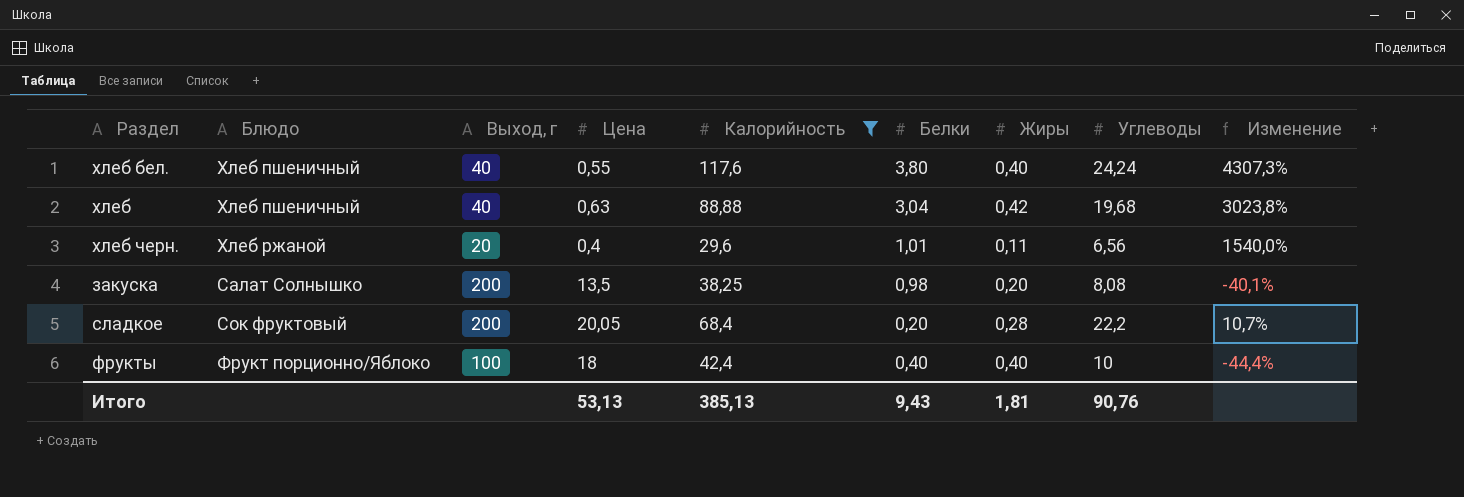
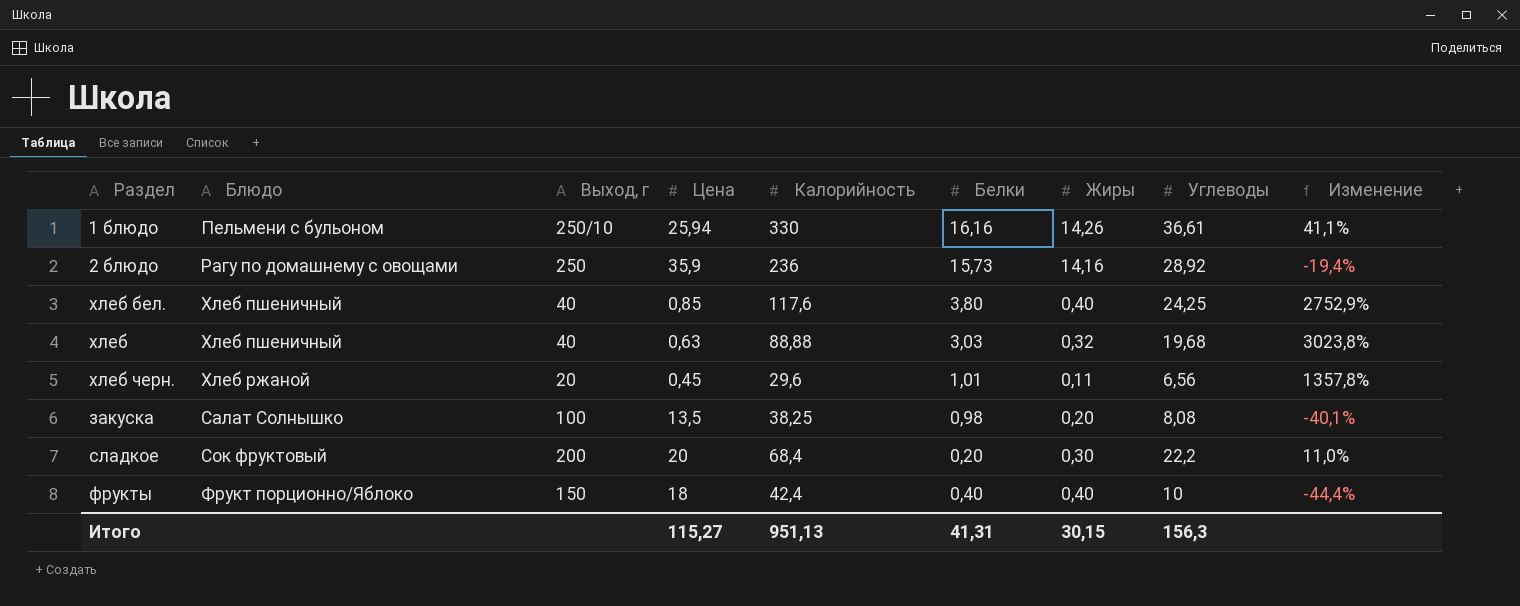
filter: Калорийность <= 117,6 -> none
хлеб бел. | Цена: 0,55 -> 0,85
хлеб бел. | Углеводы: 24,24 -> 24,25
хлеб бел. | Изменение: 4307,3% -> 2752,9%
хлеб | Белки: 3,04 -> 3,03
хлеб | Жиры: 0,42 -> 0,32
хлеб черн. | Цена: 0,4 -> 0,45
хлеб черн. | Изменение: 1540,0% -> 1357,8%
закуска | Выход, г: 200 -> 100
сладкое | Цена: 20,05 -> 20
сладкое | Жиры: 0,28 -> 0,30
сладкое | Изменение: 10,7% -> 11,0%
фрукты | Выход, г: 100 -> 150
Итого | Цена: 53,13 -> 115,27
Итого | Калорийность: 385,13 -> 951,13
Итого | Белки: 9,43 -> 41,31
Итого | Жиры: 1,81 -> 30,15
Итого | Углеводы: 90,76 -> 156,3

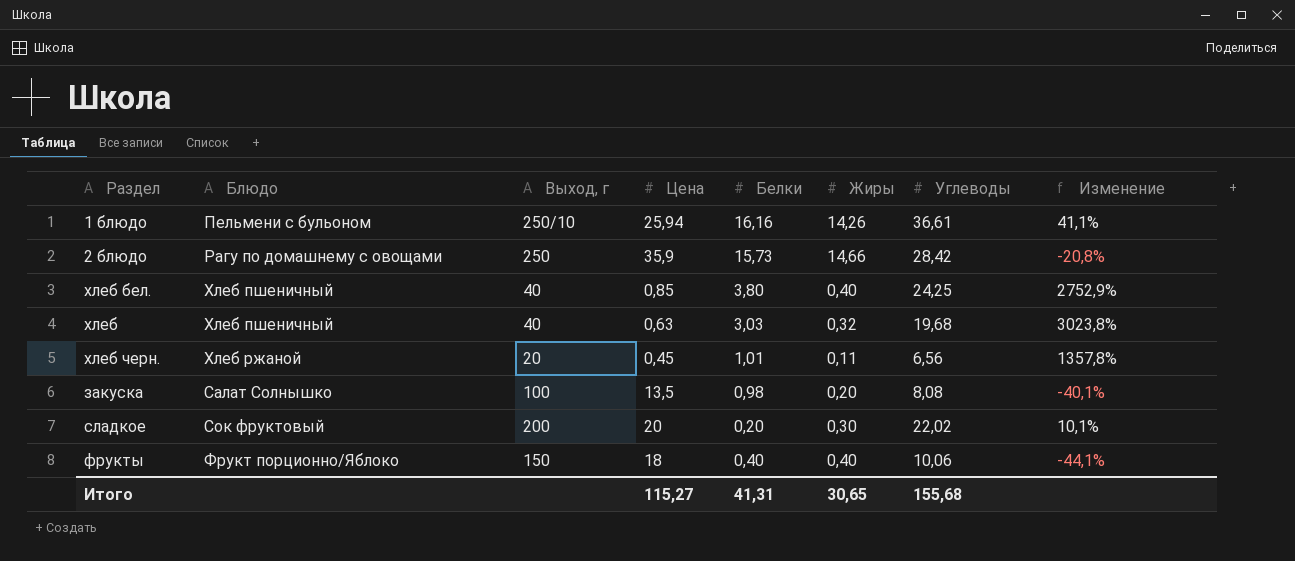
column Калорийность | position: 5 -> none
2 блюдо | Жиры: 14,16 -> 14,66
2 блюдо | Углеводы: 28,92 -> 28,42
2 блюдо | Изменение: -19,4% -> -20,8%
сладкое | Углеводы: 22,2 -> 22,02
сладкое | Изменение: 11,0% -> 10,1%
фрукты | Углеводы: 10 -> 10,06
фрукты | Изменение: -44,4% -> -44,1%
Итого | Жиры: 30,15 -> 30,65
Итого | Углеводы: 156,3 -> 155,68

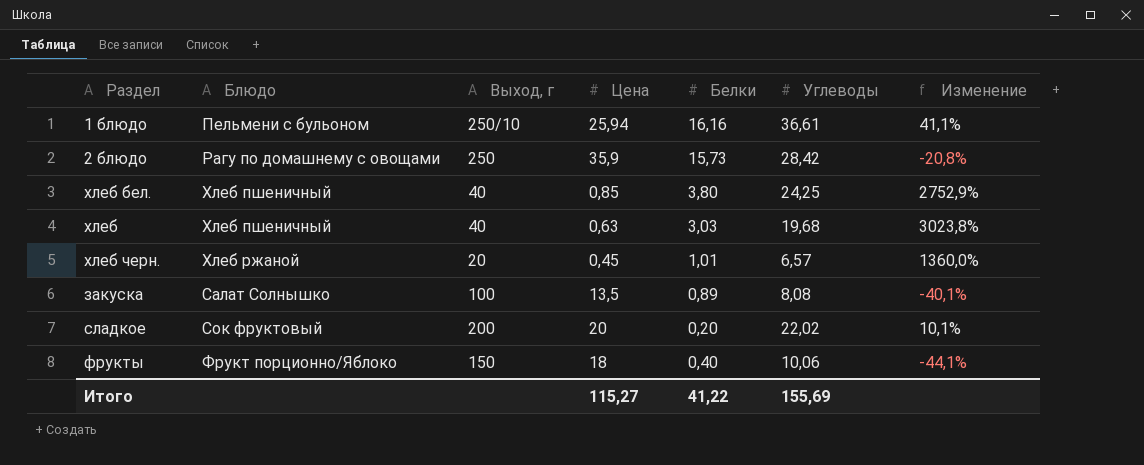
column Жиры | position: 6 -> none
хлеб черн. | Углеводы: 6,56 -> 6,57
хлеб черн. | Изменение: 1357,8% -> 1360,0%
закуска | Белки: 0,98 -> 0,89
Итого | Белки: 41,31 -> 41,22
Итого | Углеводы: 155,68 -> 155,69

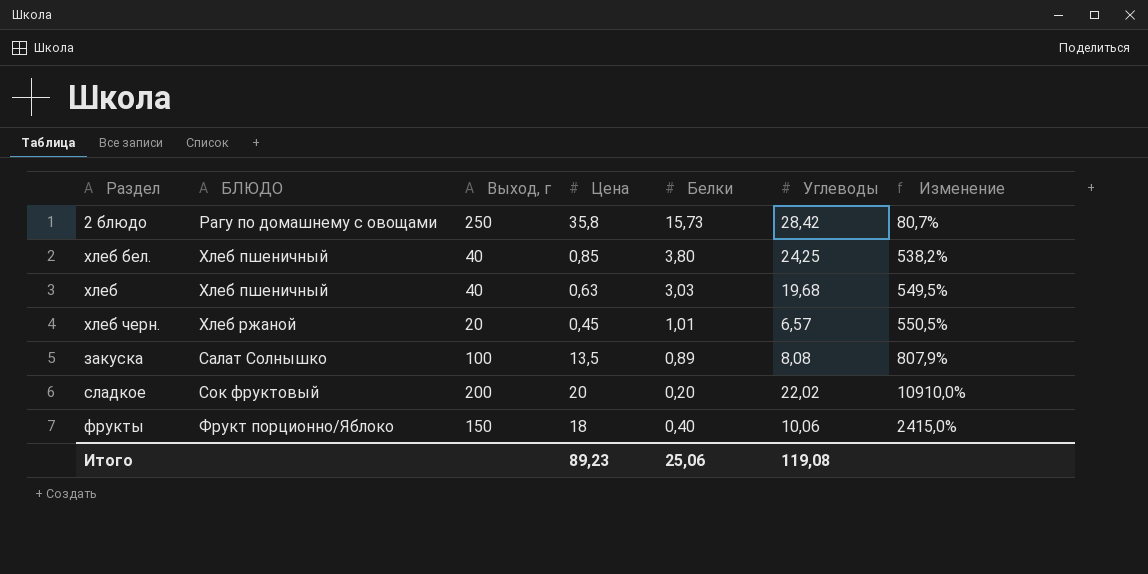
column name: Блюдо -> БЛЮДО
column Изменение | formula: ([Углеводы] - [Цена]) / [Цена] -> ([Углеводы] - [Белки]) / [Белки]
row 1 блюдо: Пельмени с бульоном | 250/10 | 25,94 | 16,16 | 36,61 | 41,1% -> none
2 блюдо | Цена: 35,9 -> 35,8
Итого | Цена: 115,27 -> 89,23
Итого | Белки: 41,22 -> 25,06
Итого | Углеводы: 155,69 -> 119,08

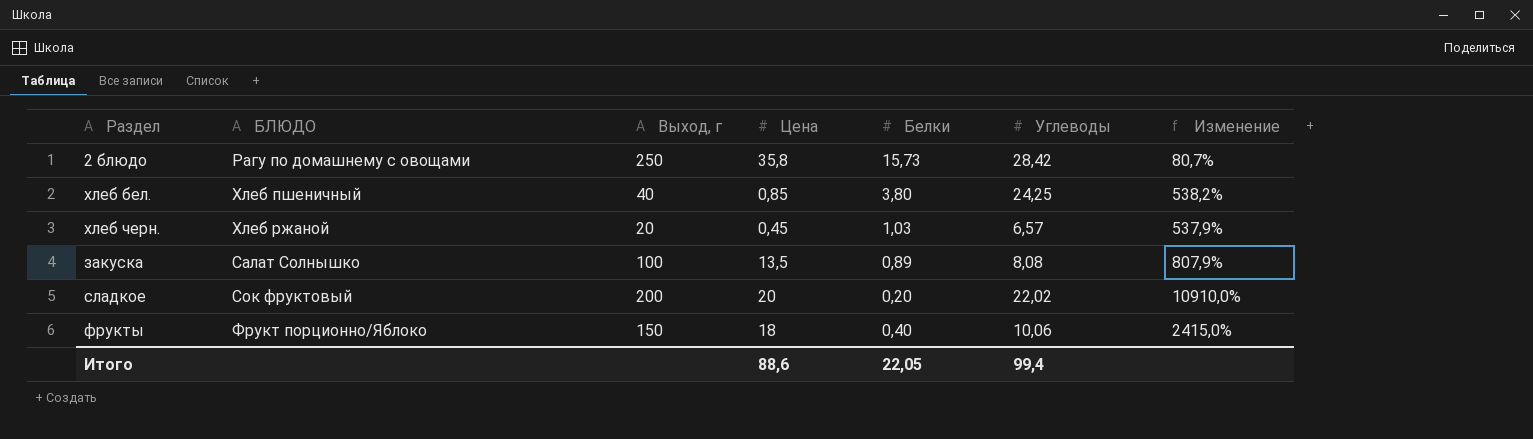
row хлеб: Хлеб пшеничный | 40 | 0,63 | 3,03 | 19,68 | 549,5% -> none
хлеб черн. | Белки: 1,01 -> 1,03
хлеб черн. | Изменение: 550,5% -> 537,9%
Итого | Цена: 89,23 -> 88,6
Итого | Белки: 25,06 -> 22,05
Итого | Углеводы: 119,08 -> 99,4

